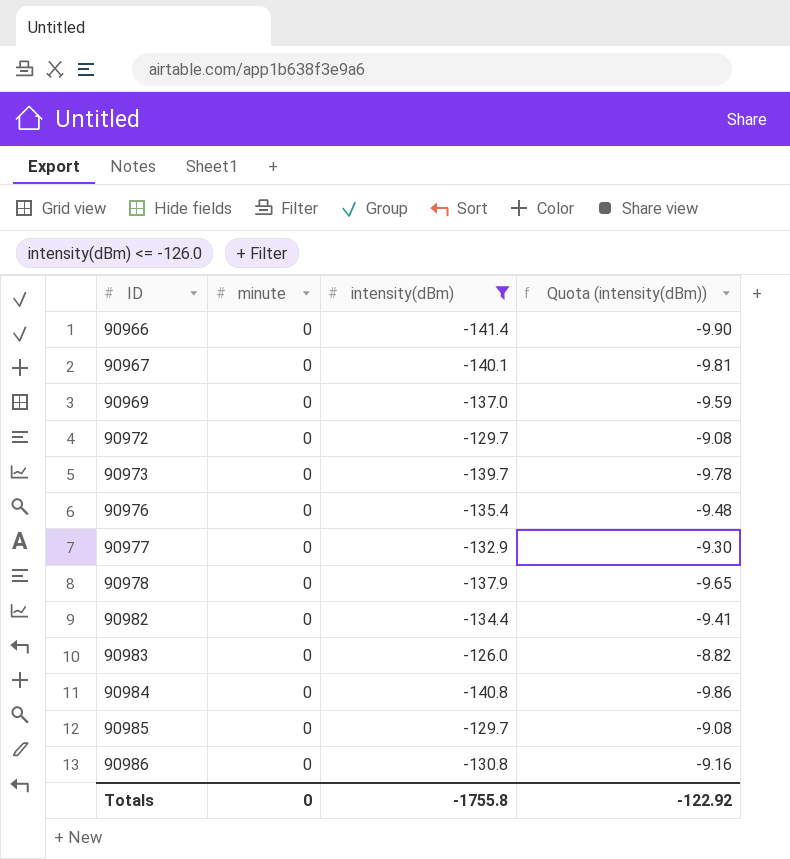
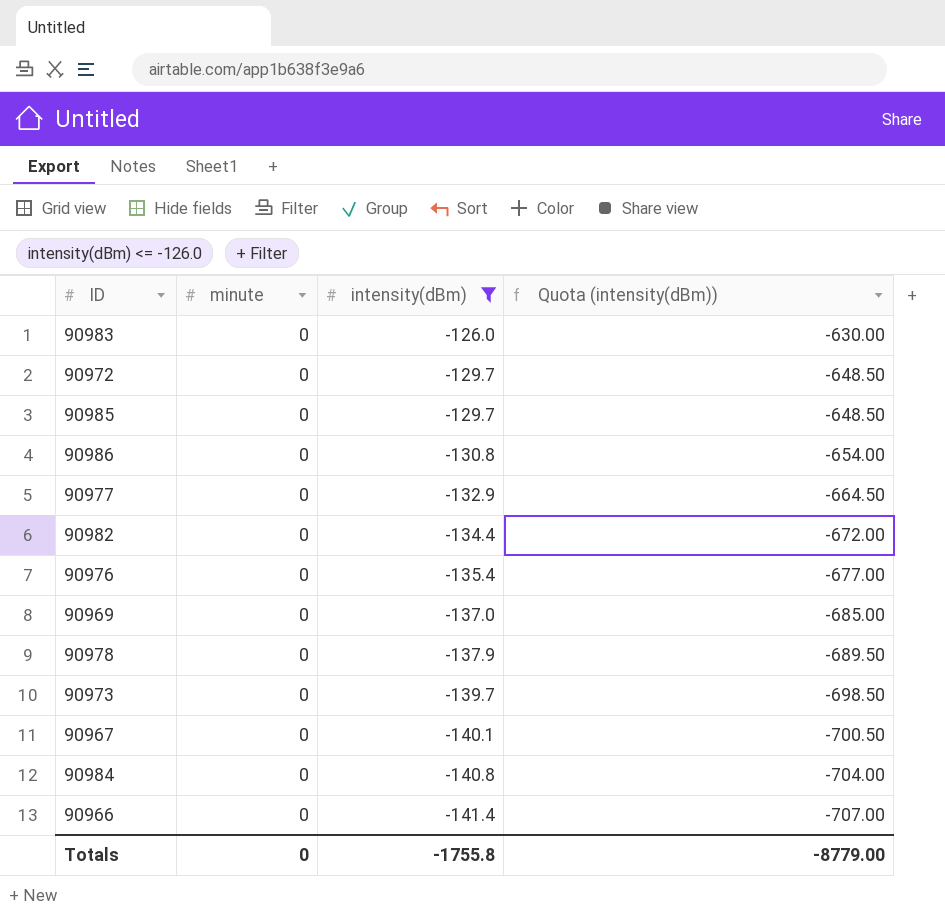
row order: ID ascending -> intensity(dBm) descending
column Quota (intensity(dBm)) | formula: [intensity(dBm)] * 0.07 -> [intensity(dBm)] * 5
Totals | Quota (intensity(dBm)): -122.92 -> -8779.00

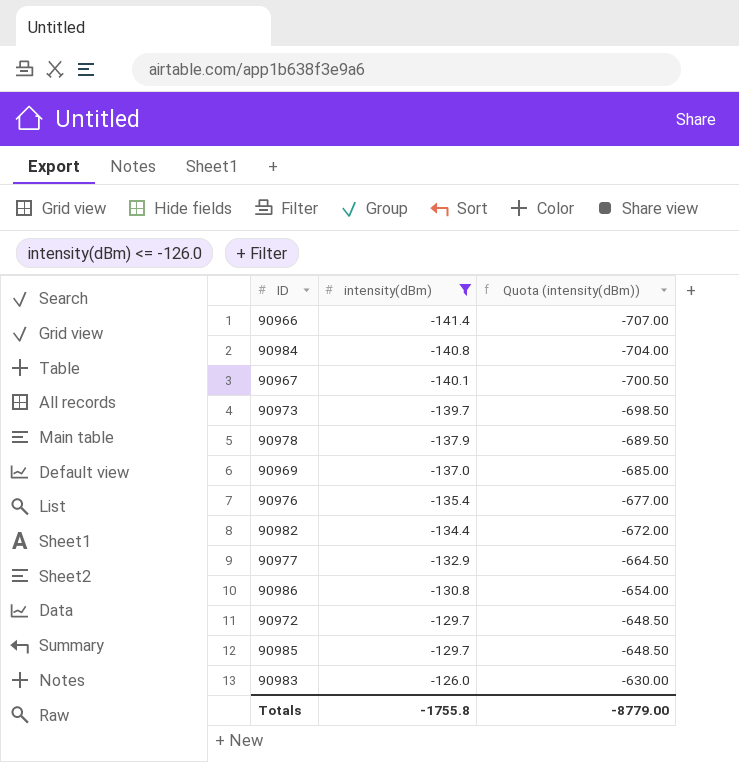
row order: intensity(dBm) descending -> intensity(dBm) ascending
column minute | position: 2 -> none

